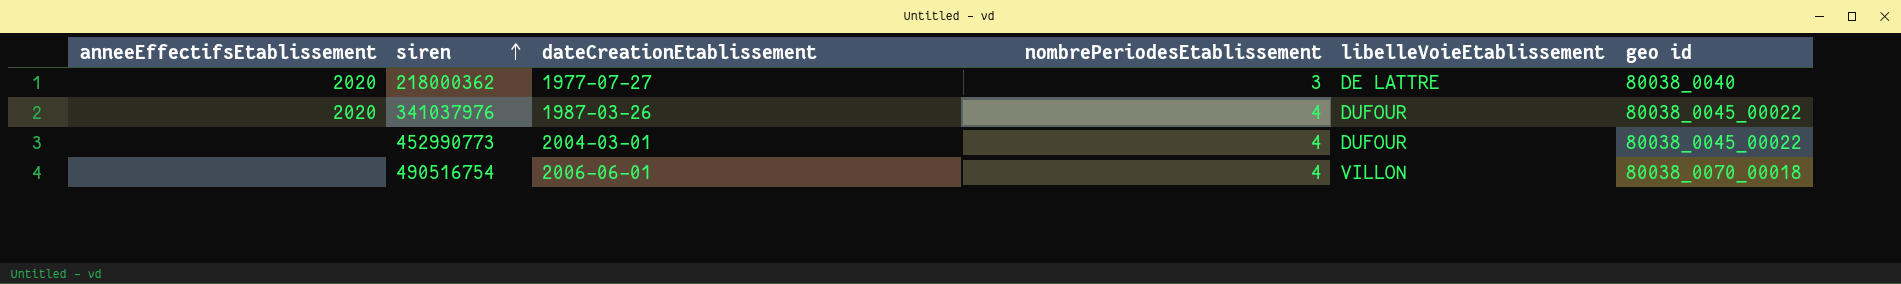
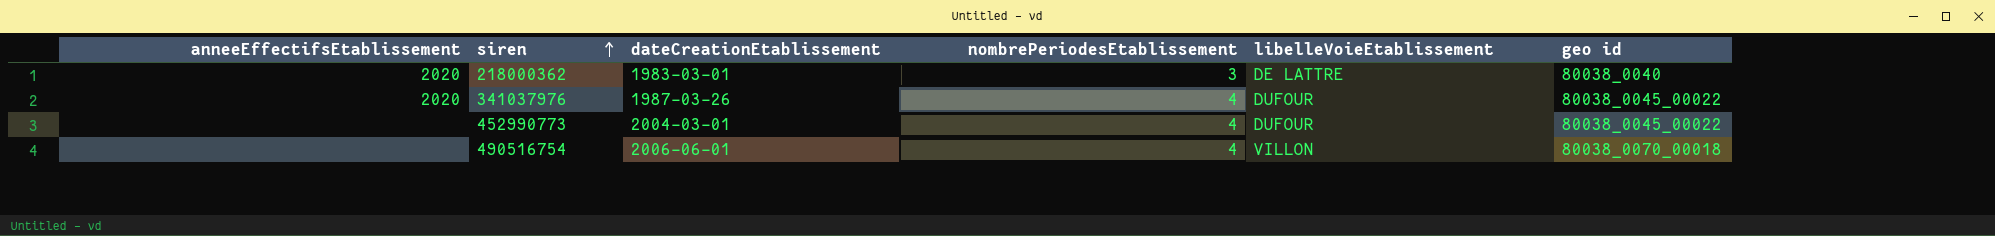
218000362 | dateCreationEtablissement: 1977-07-27 -> 1983-03-01

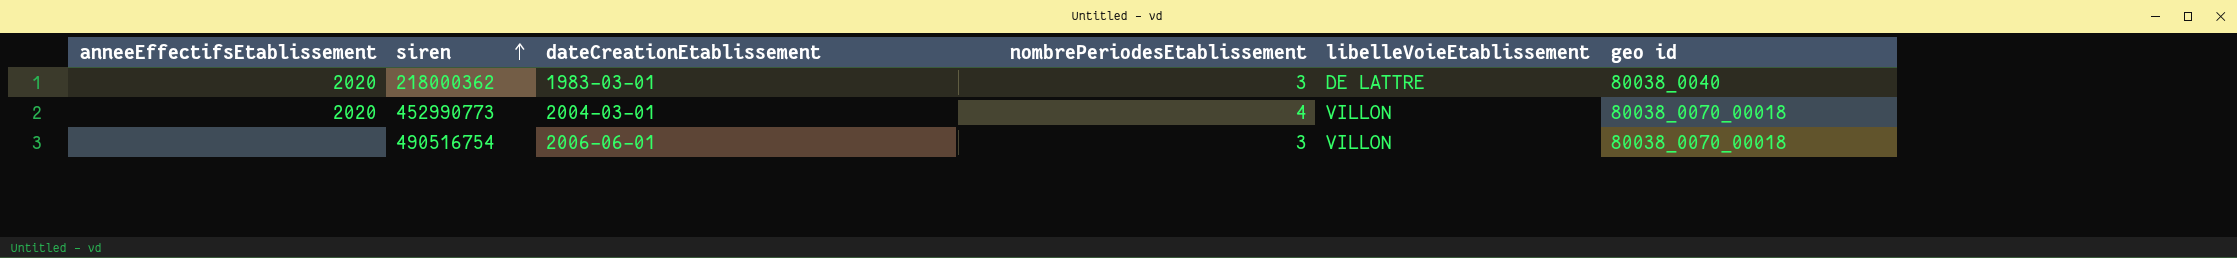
row 341037976: 2020 | 1987-03-26 | 4 | DUFOUR | 80038_0045_00022 -> none
452990773 | anneeEffectifsEtablissement: none -> 2020
452990773 | libelleVoieEtablissement: DUFOUR -> VILLON
452990773 | geo id: 80038_0045_00022 -> 80038_0070_00018
490516754 | nombrePeriodesEtablissement: 4 -> 3

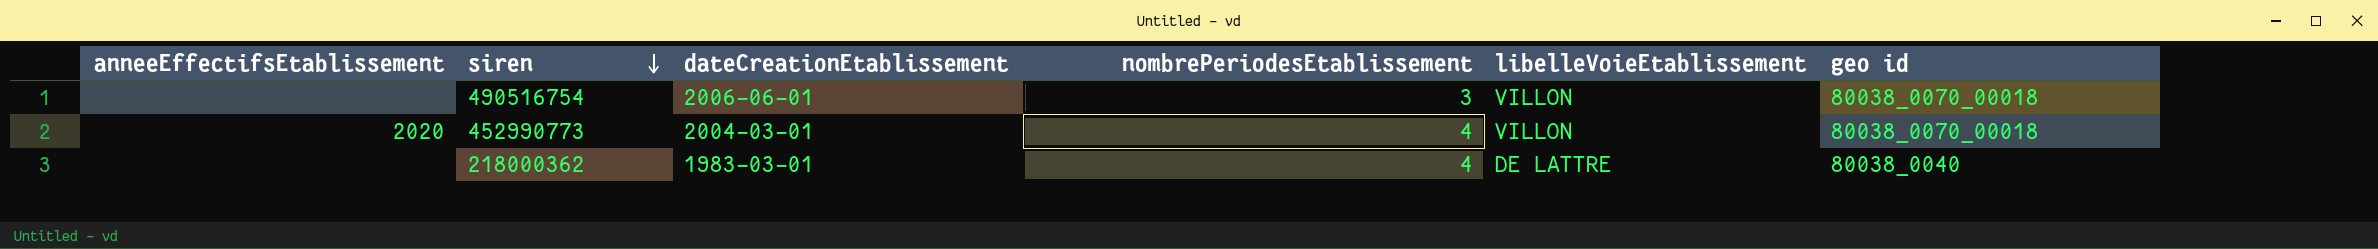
row order: siren ascending -> siren descending
218000362 | anneeEffectifsEtablissement: 2020 -> none
218000362 | nombrePeriodesEtablissement: 3 -> 4

